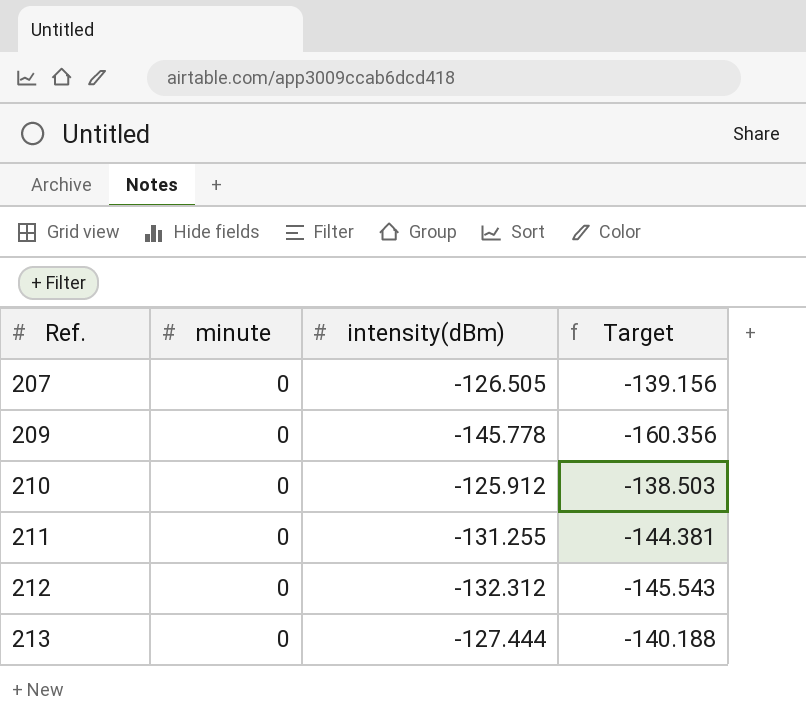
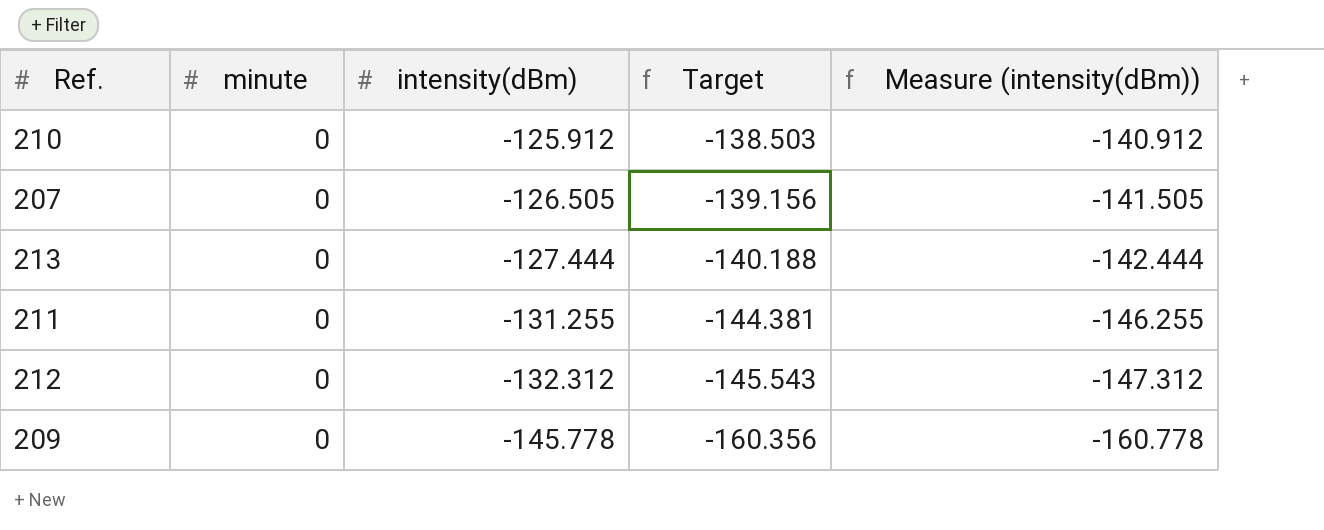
row order: Ref. ascending -> intensity(dBm) descending
column Measure (intensity(dBm)) | formula: none -> [intensity(dBm)] - 15

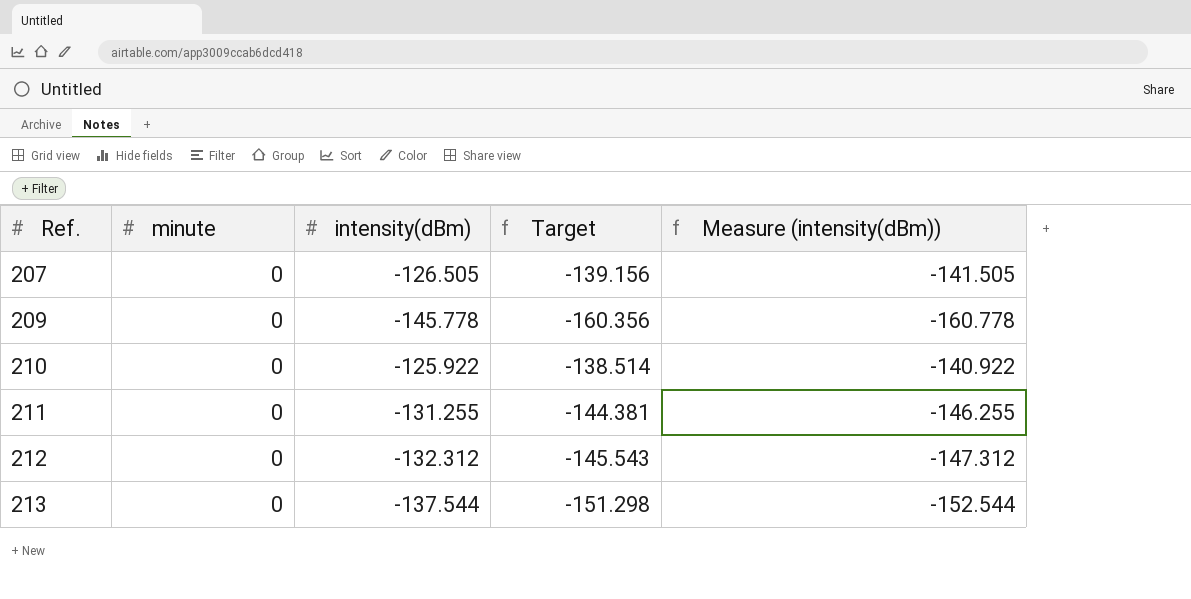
row order: intensity(dBm) descending -> Ref. ascending
210 | intensity(dBm): -125.912 -> -125.922
210 | Target: -138.503 -> -138.514
210 | Measure (intensity(dBm)): -140.912 -> -140.922
213 | intensity(dBm): -127.444 -> -137.544
213 | Target: -140.188 -> -151.298
213 | Measure (intensity(dBm)): -142.444 -> -152.544

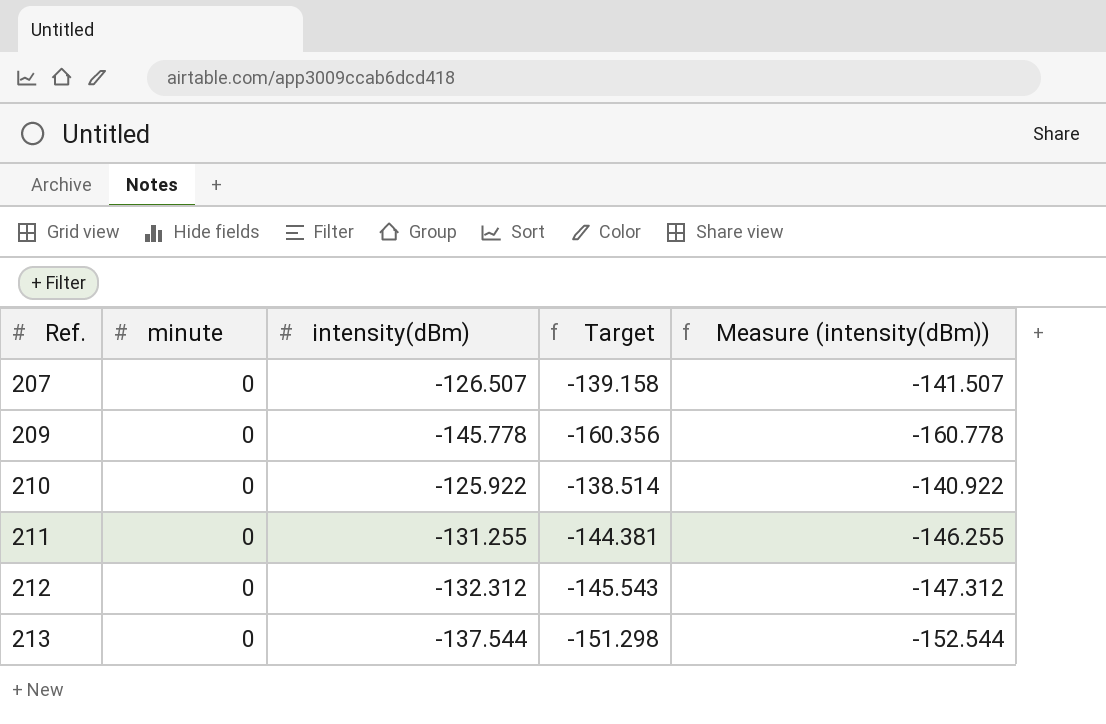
207 | intensity(dBm): -126.505 -> -126.507
207 | Target: -139.156 -> -139.158
207 | Measure (intensity(dBm)): -141.505 -> -141.507

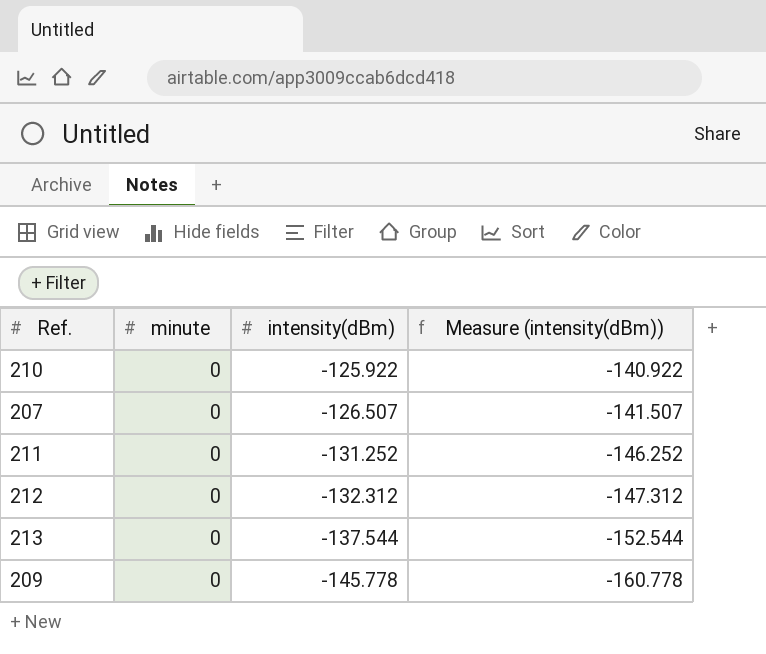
row order: Ref. ascending -> intensity(dBm) descending
column Target | formula: [intensity(dBm)] * 1.1 -> none
211 | intensity(dBm): -131.255 -> -131.252
211 | Measure (intensity(dBm)): -146.255 -> -146.252

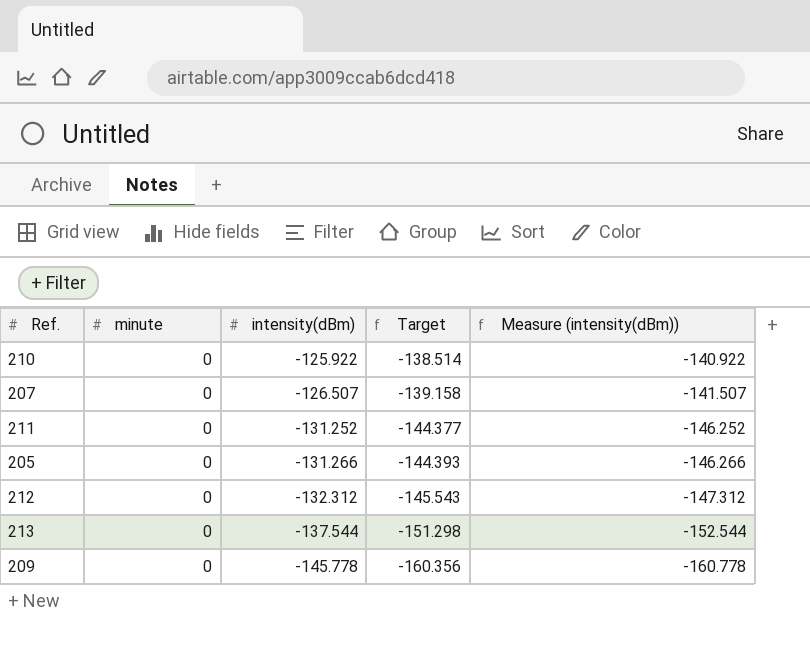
column Target | formula: none -> [intensity(dBm)] * 1.1
row 205: none -> 0 | -131.266 | -144.393 | -146.266

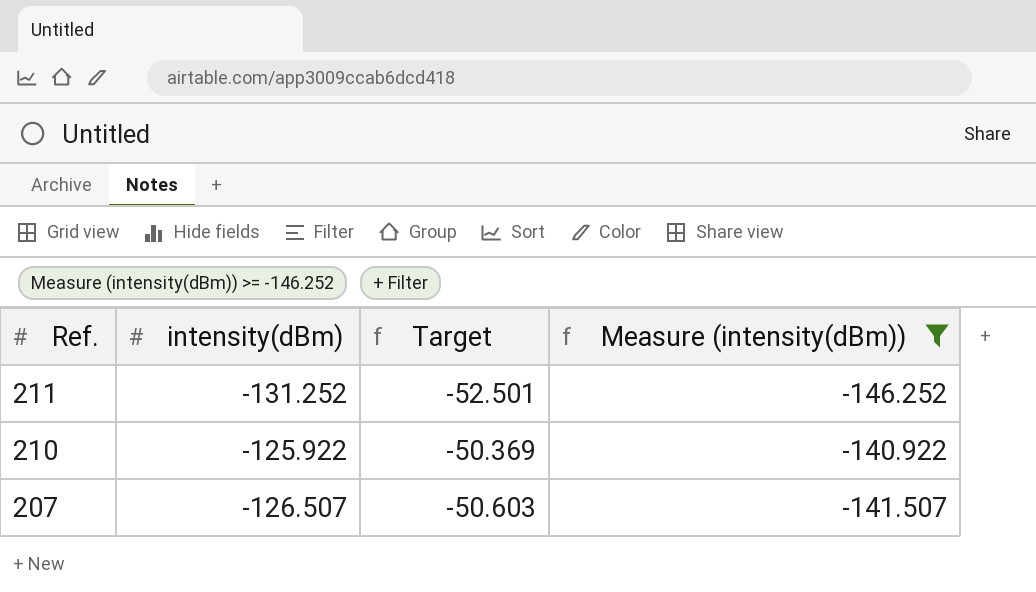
filter: none -> Measure (intensity(dBm)) >= -146.252
row order: intensity(dBm) descending -> Ref. descending
column minute | position: 2 -> none
column Target | formula: [intensity(dBm)] * 1.1 -> [intensity(dBm)] * 0.4

